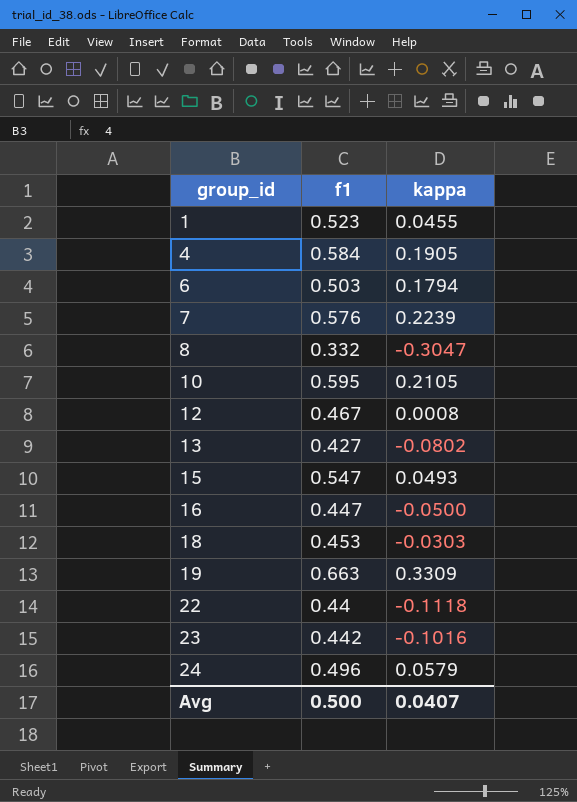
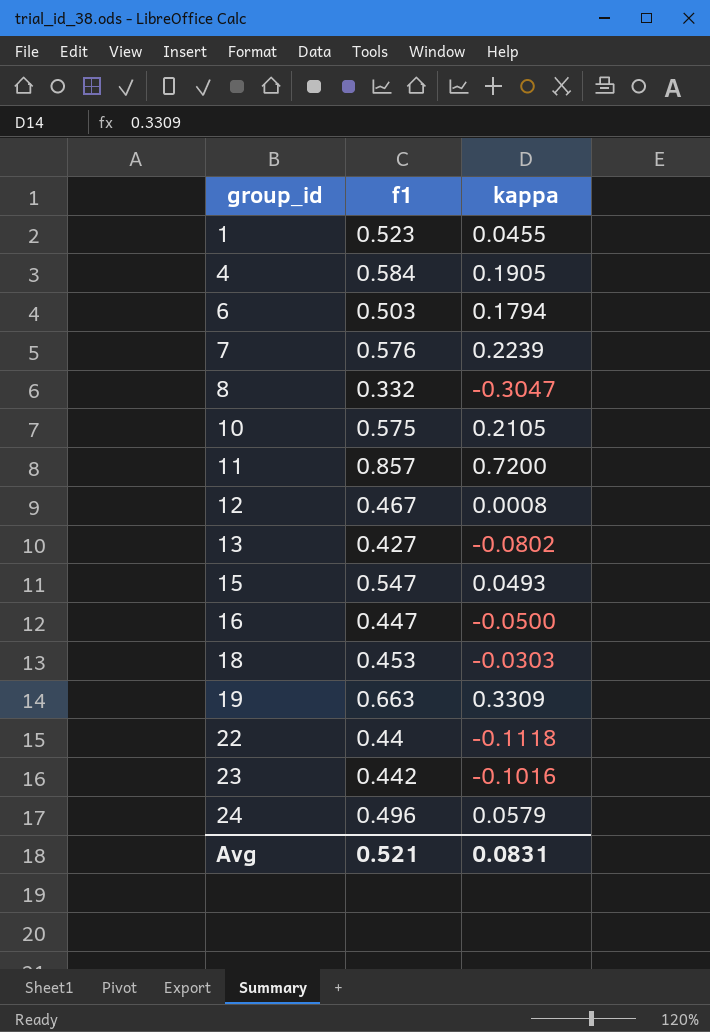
10 | f1: 0.595 -> 0.575
row 11: none -> 0.857 | 0.7200
Avg | f1: 0.500 -> 0.521
Avg | kappa: 0.0407 -> 0.0831

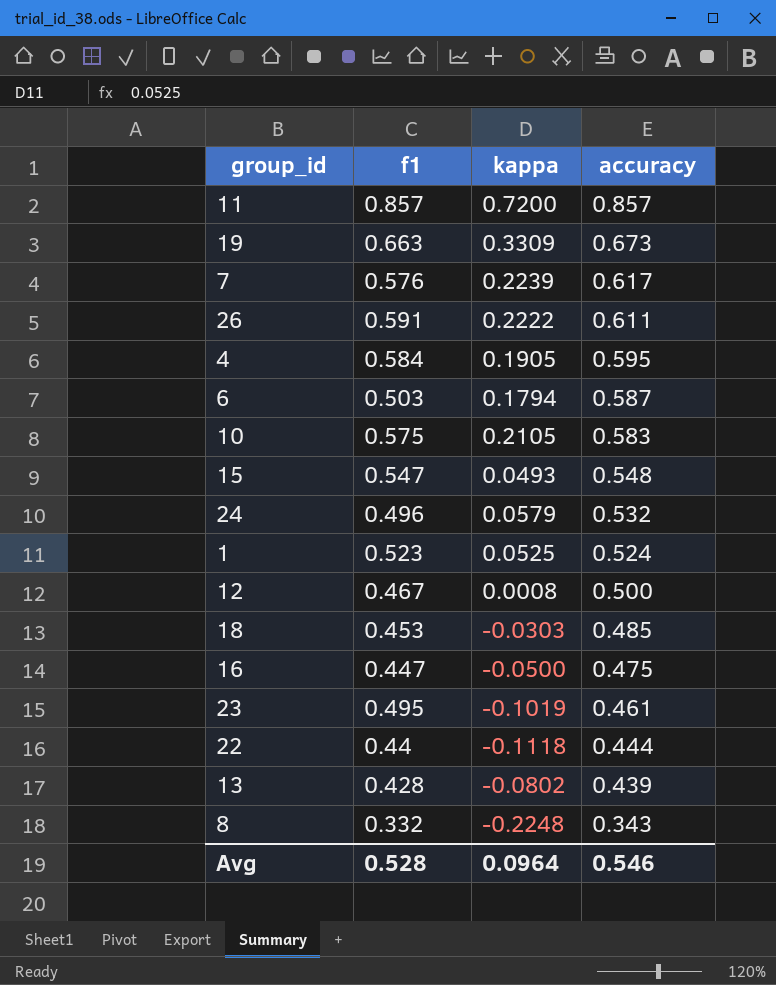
row order: group_id ascending -> accuracy descending
column accuracy | position: none -> 4
row 26: none -> 0.591 | 0.2222 | 0.611
1 | kappa: 0.0455 -> 0.0525
23 | f1: 0.442 -> 0.495
23 | kappa: -0.1016 -> -0.1019
13 | f1: 0.427 -> 0.428
8 | kappa: -0.3047 -> -0.2248
Avg | f1: 0.521 -> 0.528
Avg | kappa: 0.0831 -> 0.0964

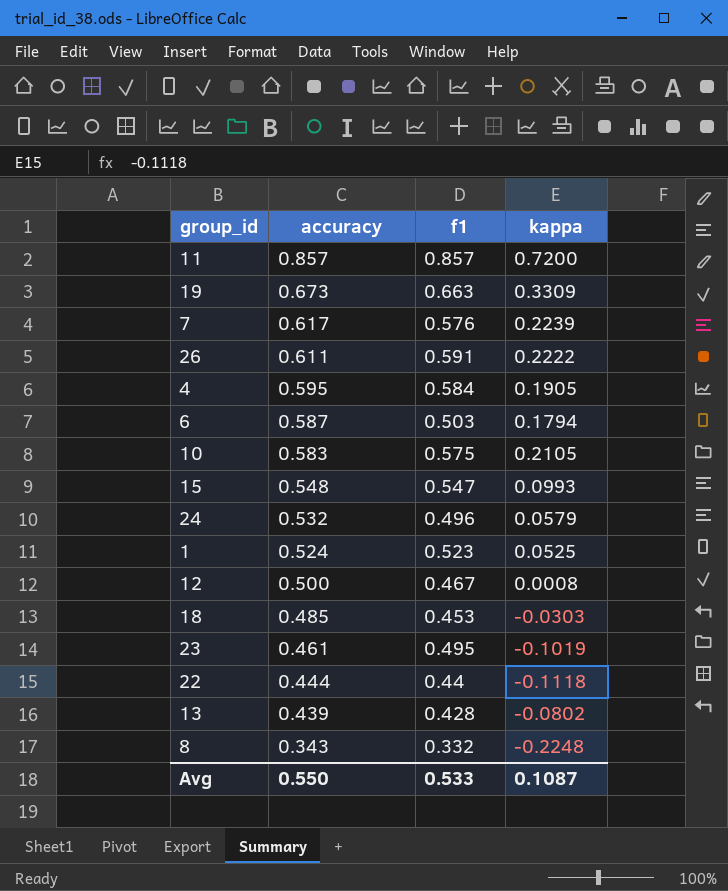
column accuracy | position: 4 -> 2
row 16: 0.447 | -0.0500 | 0.475 -> none
15 | kappa: 0.0493 -> 0.0993
Avg | accuracy: 0.546 -> 0.550
Avg | f1: 0.528 -> 0.533
Avg | kappa: 0.0964 -> 0.1087

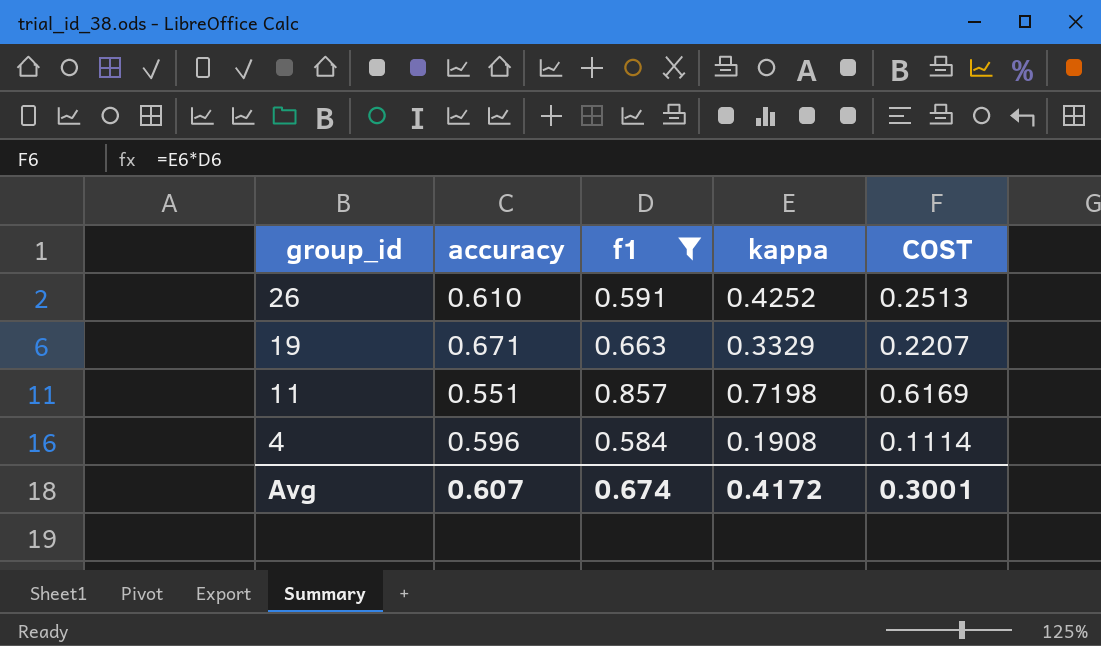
filter: none -> f1 >= 0.584
row order: accuracy descending -> group_id descending
column COST | formula: none -> [f1] * [kappa]
26 | accuracy: 0.611 -> 0.610
26 | kappa: 0.2222 -> 0.4252
19 | accuracy: 0.673 -> 0.671
19 | kappa: 0.3309 -> 0.3329
11 | accuracy: 0.857 -> 0.551
11 | kappa: 0.7200 -> 0.7198
4 | accuracy: 0.595 -> 0.596
4 | kappa: 0.1905 -> 0.1908
Avg | accuracy: 0.550 -> 0.607
Avg | f1: 0.533 -> 0.674
Avg | kappa: 0.1087 -> 0.4172

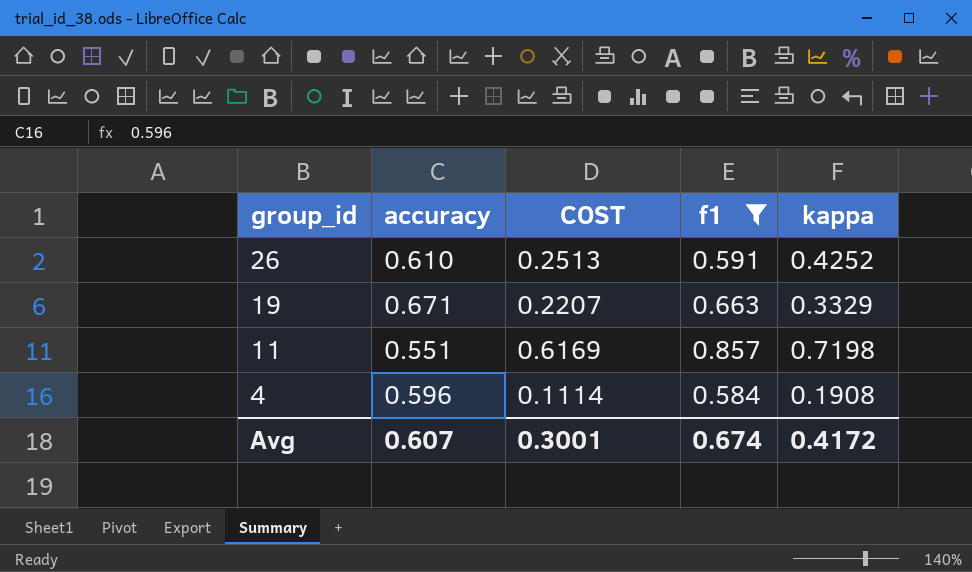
column COST | position: 5 -> 3

